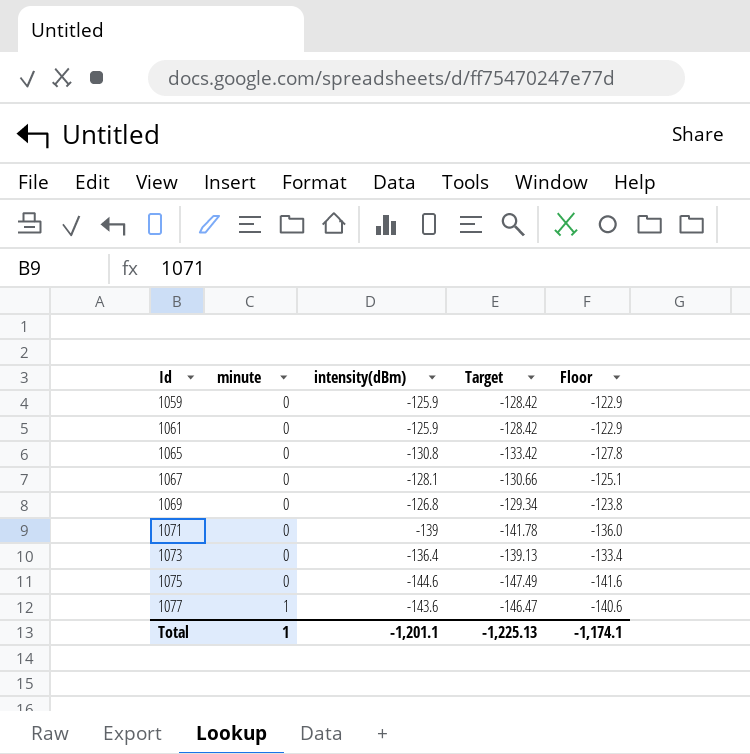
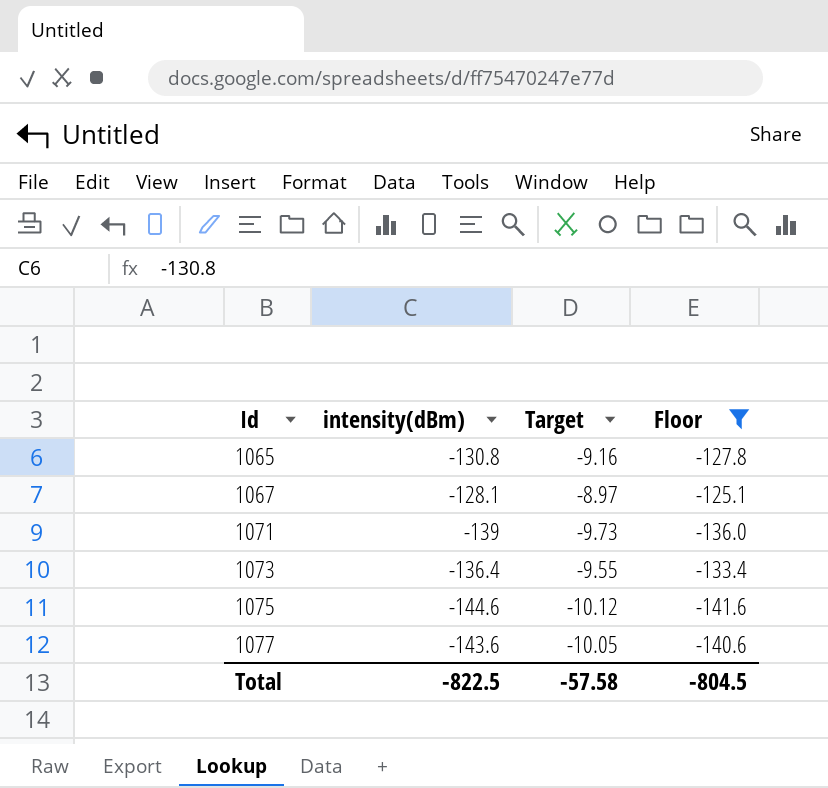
filter: none -> Floor <= -125.1
column minute | position: 2 -> none
column Target | formula: [intensity(dBm)] * 1.02 -> [intensity(dBm)] * 0.07
Total | intensity(dBm): -1,201.1 -> -822.5
Total | Target: -1,225.13 -> -57.58
Total | Floor: -1,174.1 -> -804.5

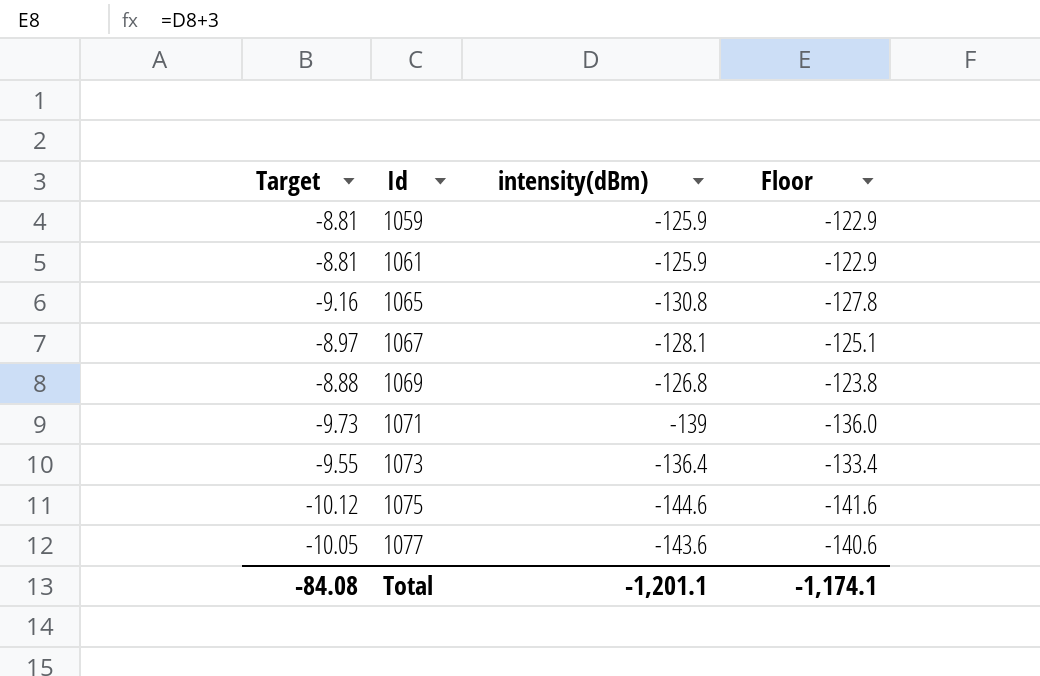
filter: Floor <= -125.1 -> none
column Target | position: 3 -> 1
Total | Target: -57.58 -> -84.08
Total | intensity(dBm): -822.5 -> -1,201.1
Total | Floor: -804.5 -> -1,174.1

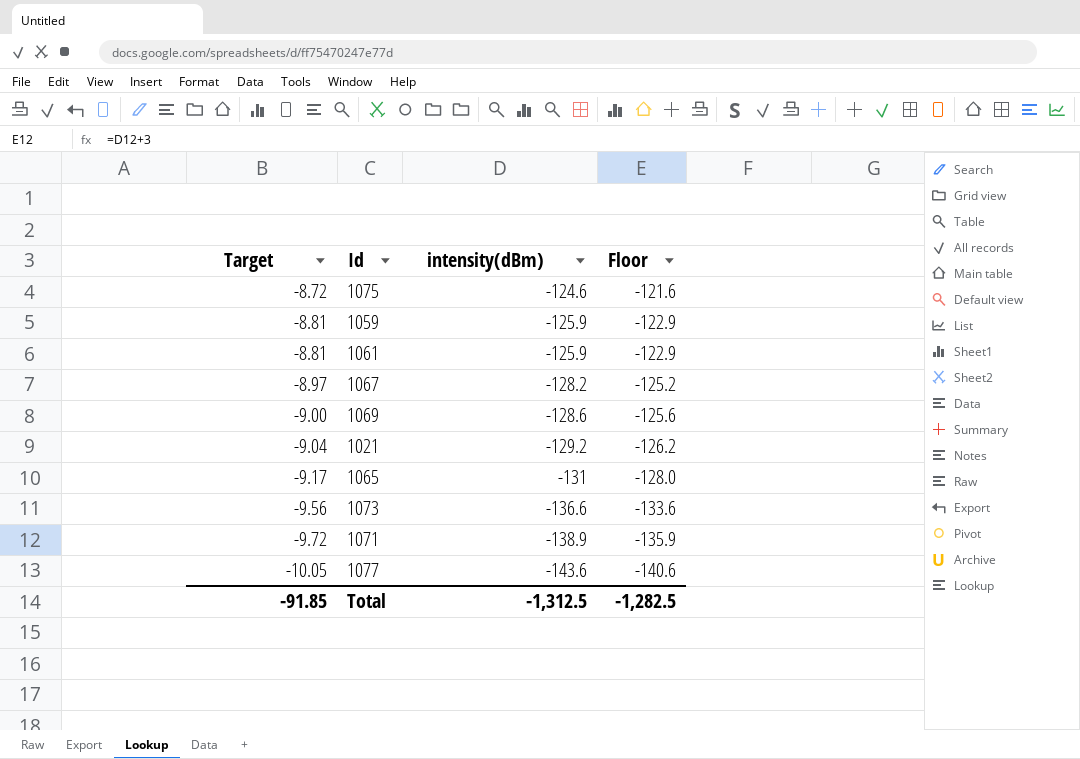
row order: Id ascending -> Target descending
1075 | Target: -10.12 -> -8.72
1075 | intensity(dBm): -144.6 -> -124.6
1075 | Floor: -141.6 -> -121.6
1067 | intensity(dBm): -128.1 -> -128.2
1067 | Floor: -125.1 -> -125.2
1069 | Target: -8.88 -> -9.00
1069 | intensity(dBm): -126.8 -> -128.6
1069 | Floor: -123.8 -> -125.6
row 1021: none -> -9.04 | -129.2 | -126.2
1065 | Target: -9.16 -> -9.17
1065 | intensity(dBm): -130.8 -> -131
1065 | Floor: -127.8 -> -128.0
1073 | Target: -9.55 -> -9.56
1073 | intensity(dBm): -136.4 -> -136.6
1073 | Floor: -133.4 -> -133.6
1071 | Target: -9.73 -> -9.72
1071 | intensity(dBm): -139 -> -138.9
1071 | Floor: -136.0 -> -135.9
Total | Target: -84.08 -> -91.85
Total | intensity(dBm): -1,201.1 -> -1,312.5
Total | Floor: -1,174.1 -> -1,282.5

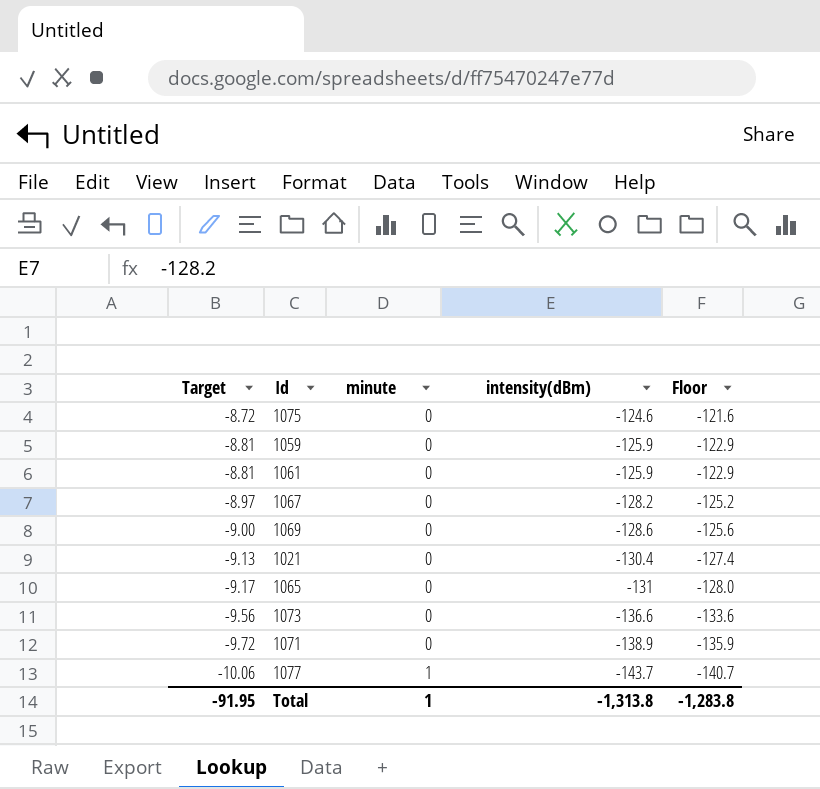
column minute | position: none -> 3
1021 | Target: -9.04 -> -9.13
1021 | intensity(dBm): -129.2 -> -130.4
1021 | Floor: -126.2 -> -127.4
1077 | Target: -10.05 -> -10.06
1077 | intensity(dBm): -143.6 -> -143.7
1077 | Floor: -140.6 -> -140.7
Total | Target: -91.85 -> -91.95
Total | intensity(dBm): -1,312.5 -> -1,313.8
Total | Floor: -1,282.5 -> -1,283.8

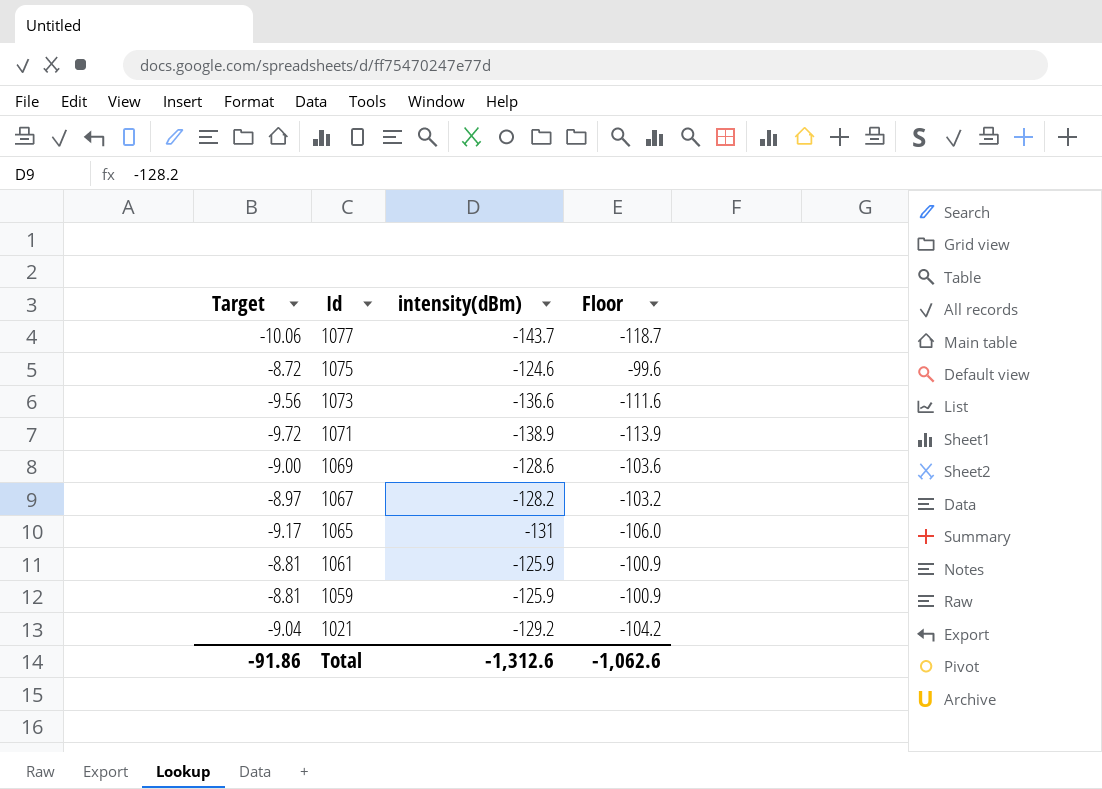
row order: Target descending -> Id descending
column minute | position: 3 -> none
column Floor | formula: [intensity(dBm)] + 3 -> [intensity(dBm)] + 25
1021 | Target: -9.13 -> -9.04
1021 | intensity(dBm): -130.4 -> -129.2
Total | Target: -91.95 -> -91.86
Total | intensity(dBm): -1,313.8 -> -1,312.6
Total | Floor: -1,283.8 -> -1,062.6

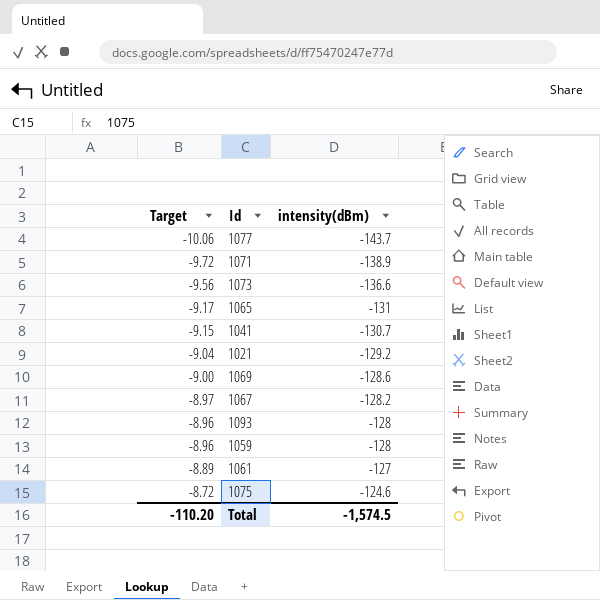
row order: Id descending -> Target ascending
column Floor | formula: [intensity(dBm)] + 25 -> none
row 1041: none -> -9.15 | -130.7
row 1093: none -> -8.96 | -128
1059 | Target: -8.81 -> -8.96
1059 | intensity(dBm): -125.9 -> -128
1061 | Target: -8.81 -> -8.89
1061 | intensity(dBm): -125.9 -> -127
Total | Target: -91.86 -> -110.20
Total | intensity(dBm): -1,312.6 -> -1,574.5

